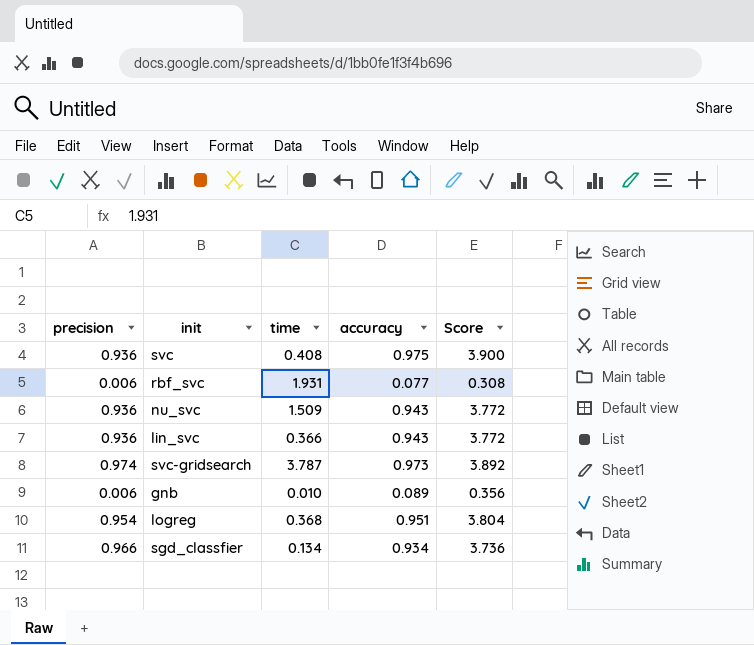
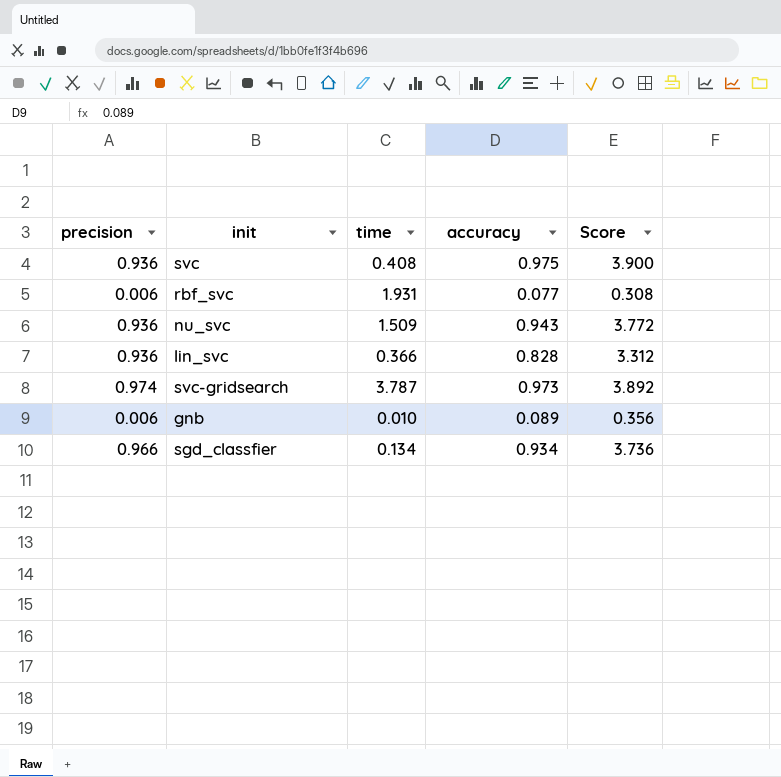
row logreg: 0.954 | 0.368 | 0.951 | 3.804 -> none
lin_svc | accuracy: 0.943 -> 0.828
lin_svc | Score: 3.772 -> 3.312

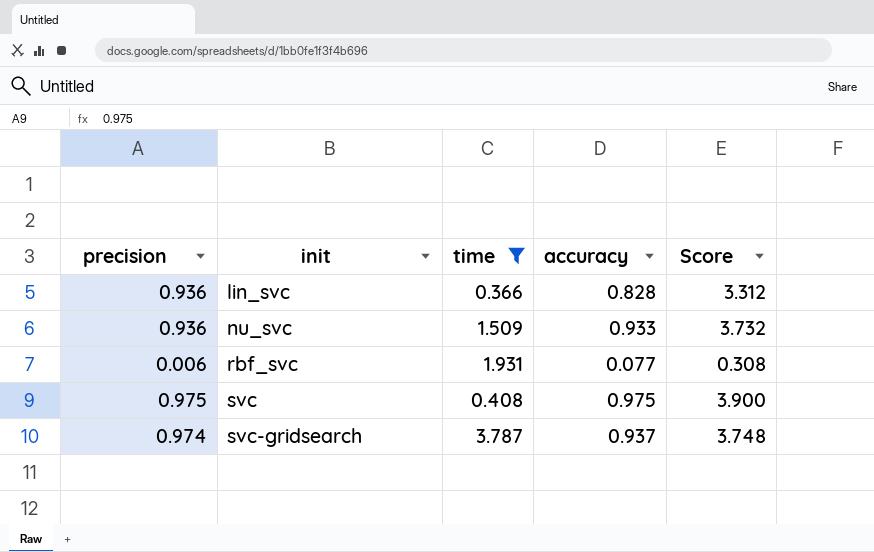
filter: none -> time >= 0.366
row order: none -> init ascending
nu_svc | accuracy: 0.943 -> 0.933
nu_svc | Score: 3.772 -> 3.732
svc | precision: 0.936 -> 0.975
svc-gridsearch | accuracy: 0.973 -> 0.937
svc-gridsearch | Score: 3.892 -> 3.748

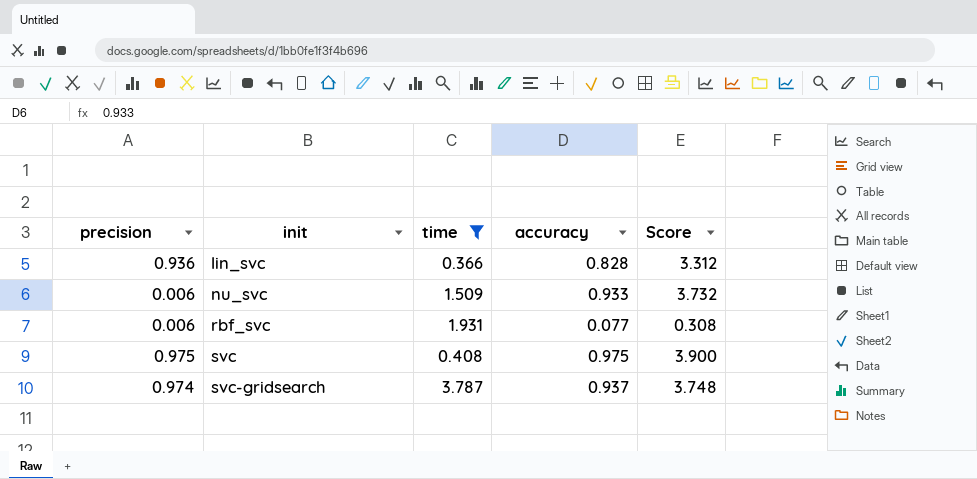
nu_svc | precision: 0.936 -> 0.006

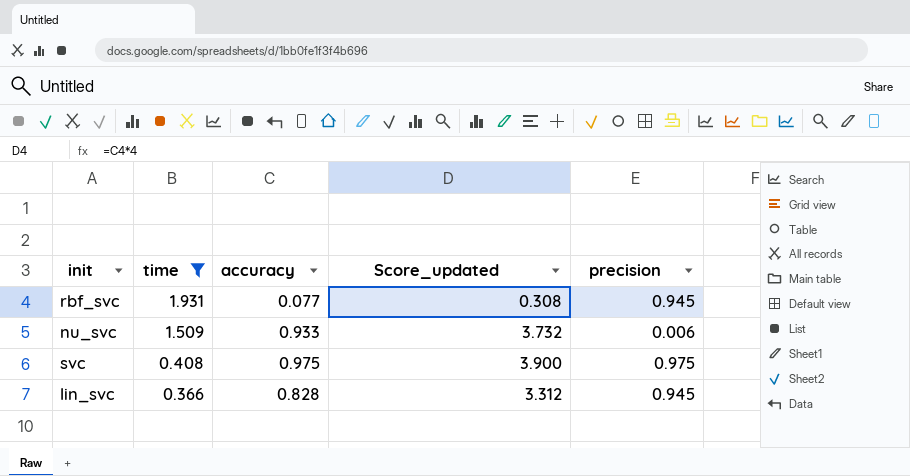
row order: init ascending -> time descending
column name: Score -> Score_updated
column precision | position: 1 -> 5
row svc-gridsearch: 0.974 | 3.787 | 0.937 | 3.748 -> none
rbf_svc | precision: 0.006 -> 0.945
lin_svc | precision: 0.936 -> 0.945

